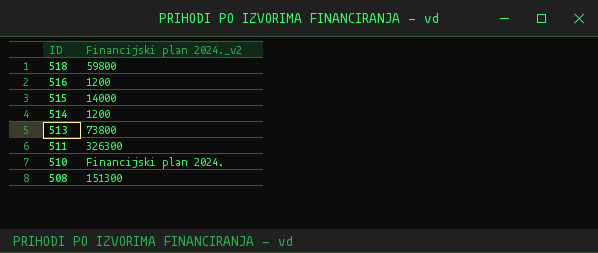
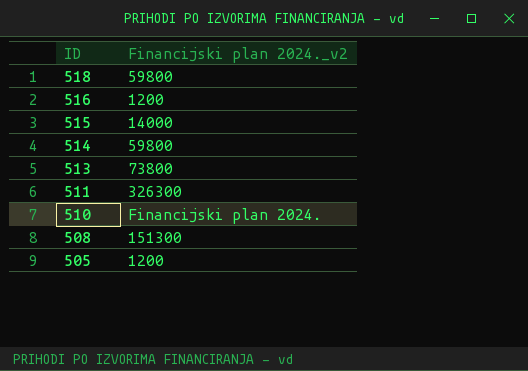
514 | Financijski plan 2024._v2: 1200 -> 59800
row 505: none -> 1200

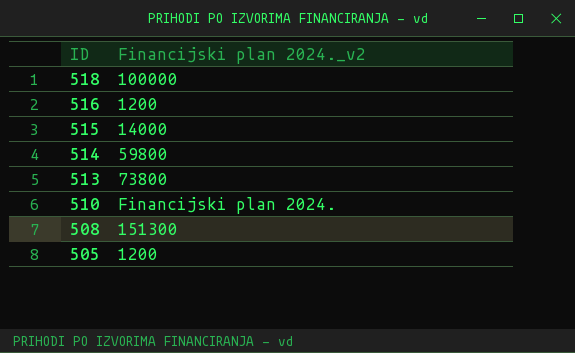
row 511: 326300 -> none
518 | Financijski plan 2024._v2: 59800 -> 100000

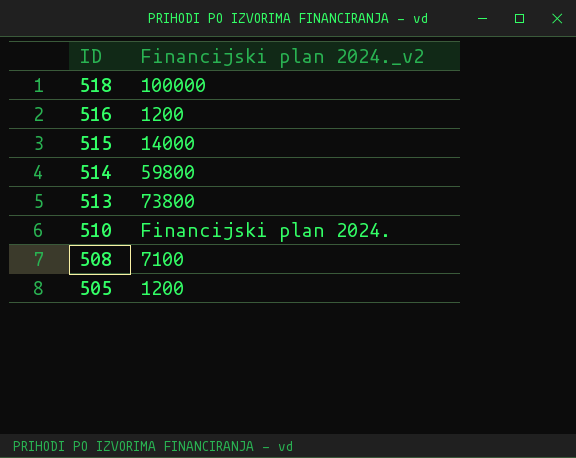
508 | Financijski plan 2024._v2: 151300 -> 7100

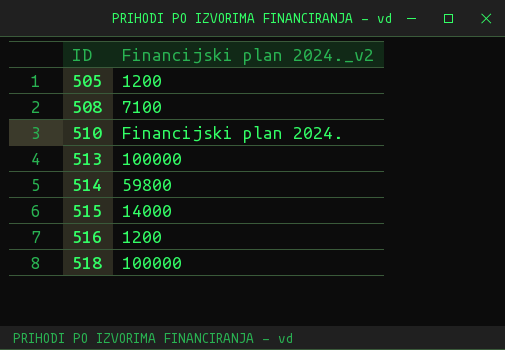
row order: ID descending -> ID ascending
513 | Financijski plan 2024._v2: 73800 -> 100000

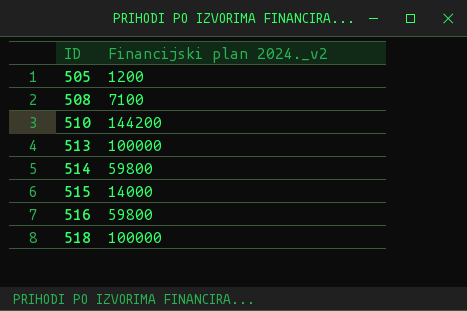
510 | Financijski plan 2024._v2: Financijski plan 2024. -> 144200
516 | Financijski plan 2024._v2: 1200 -> 59800

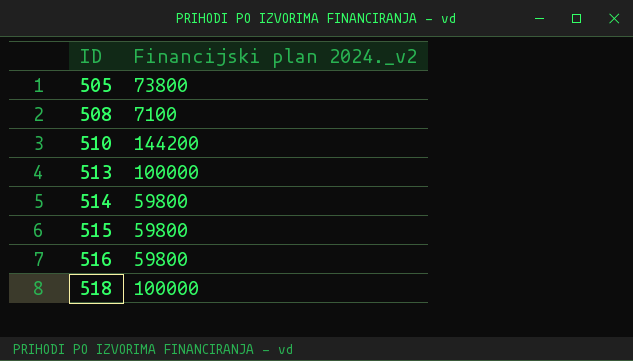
505 | Financijski plan 2024._v2: 1200 -> 73800
515 | Financijski plan 2024._v2: 14000 -> 59800

